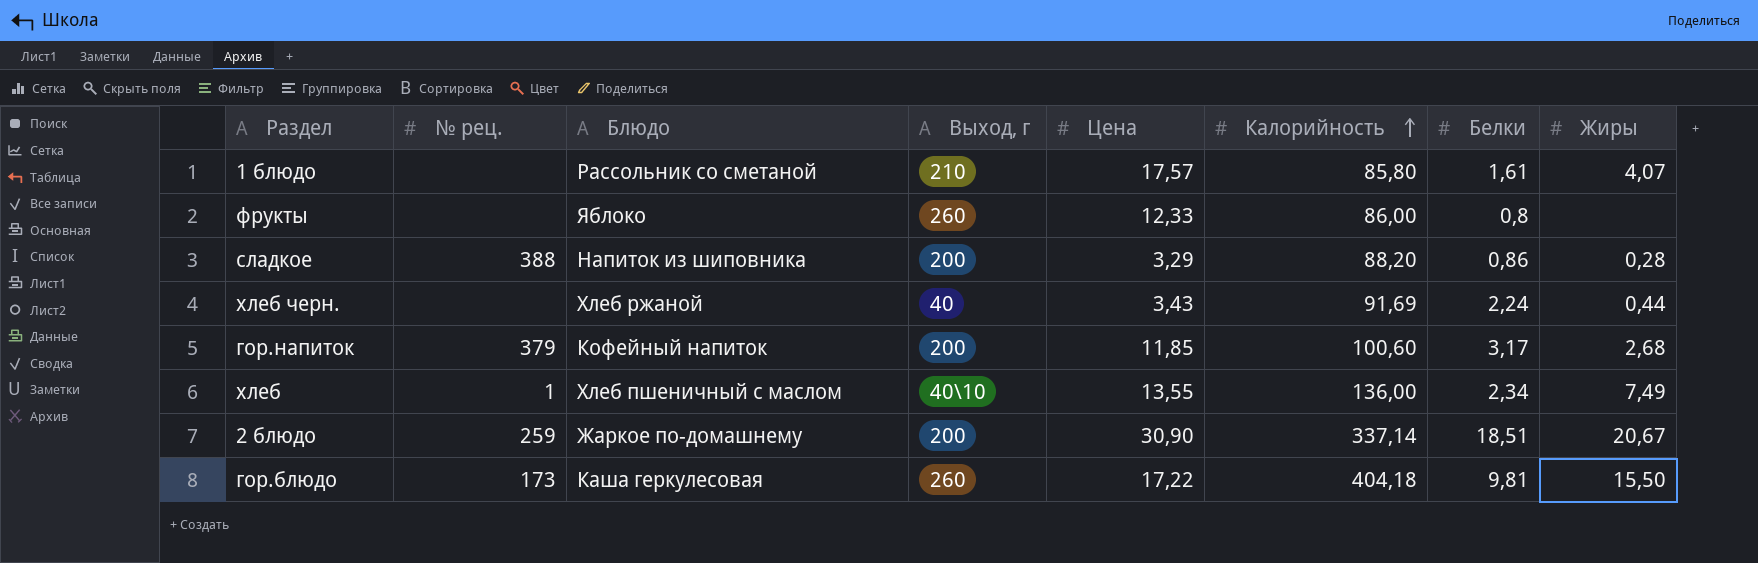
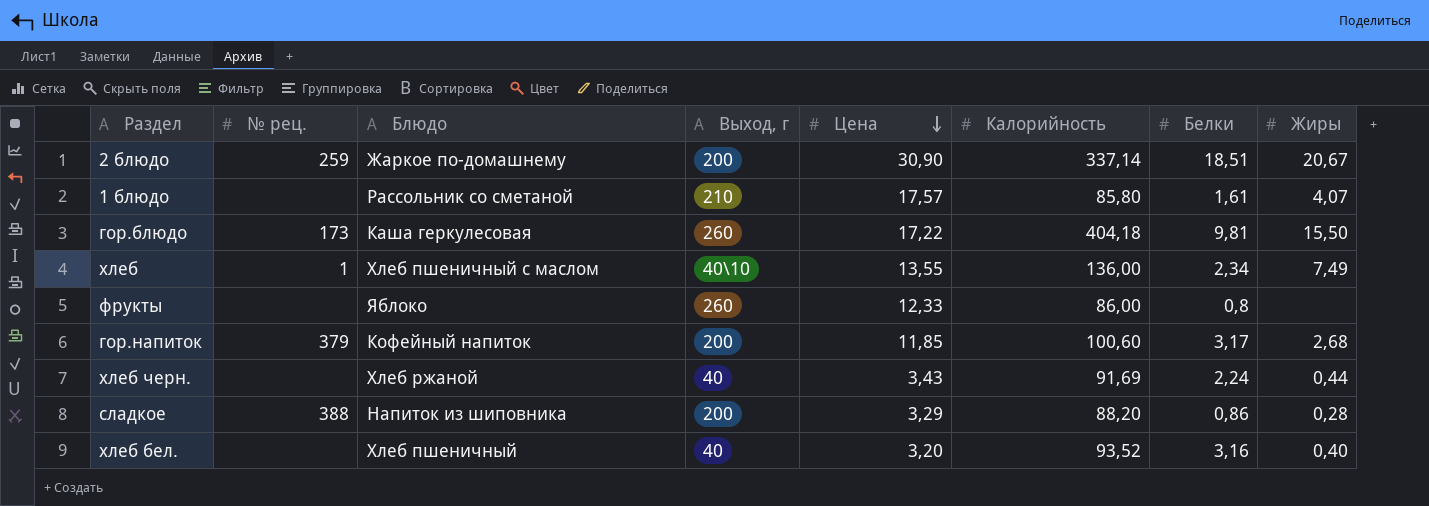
row order: Калорийность ascending -> Цена descending
row хлеб бел.: none -> none | Хлеб пшеничный | 40 | 3,20 | 93,52 | 3,16 | 0,40

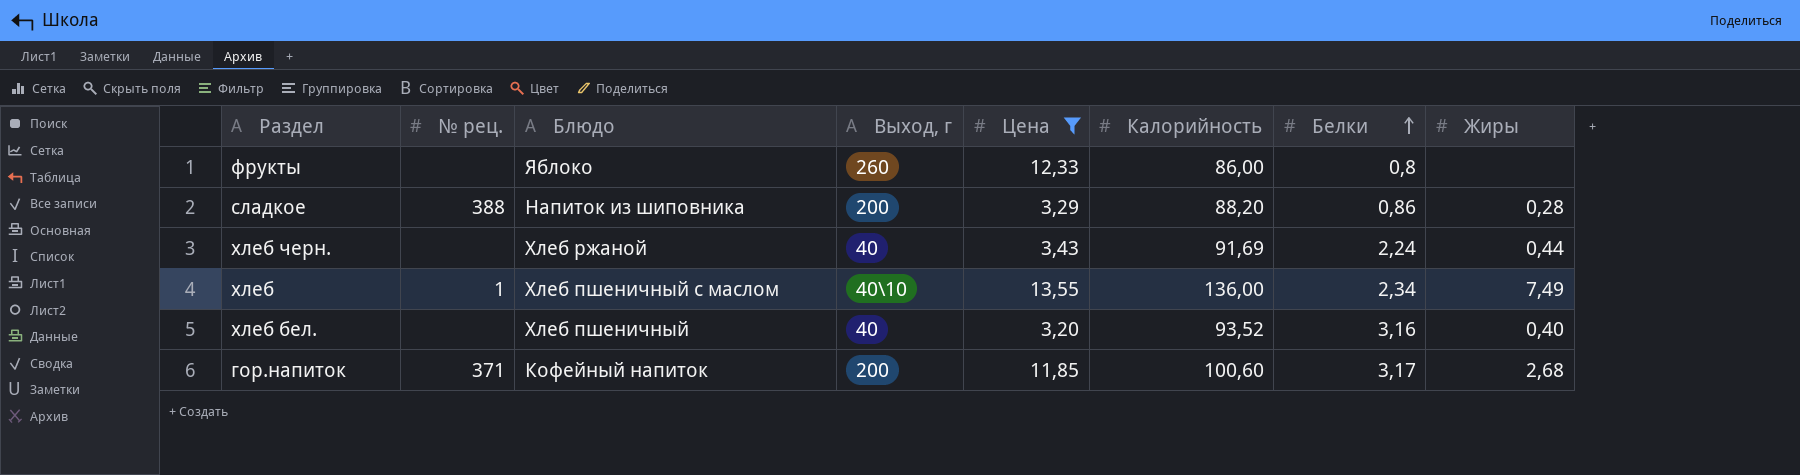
filter: none -> Цена <= 13,55
row order: Цена descending -> Белки ascending
гор.напиток | № рец.: 379 -> 371

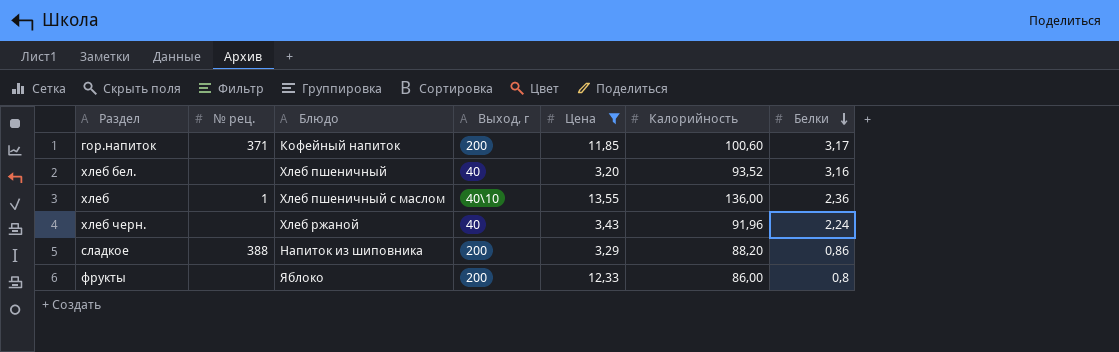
row order: Белки ascending -> Белки descending
column Жиры | position: 8 -> none
хлеб | Белки: 2,34 -> 2,36
хлеб черн. | Калорийность: 91,69 -> 91,96
фрукты | Выход, г: 260 -> 200

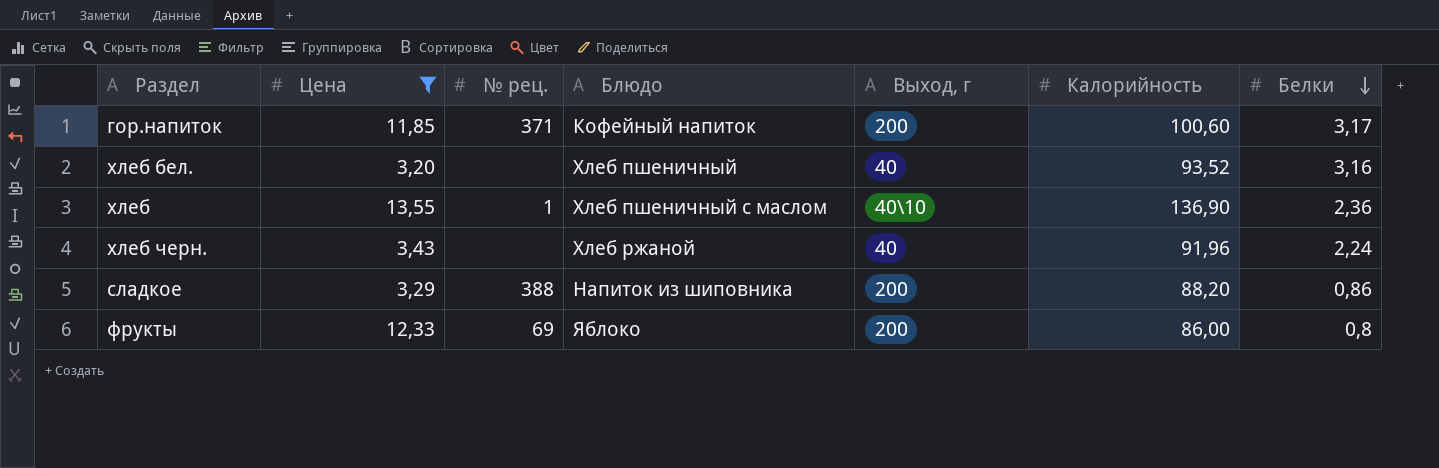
column Цена | position: 5 -> 2
хлеб | Калорийность: 136,00 -> 136,90
фрукты | № рец.: none -> 69

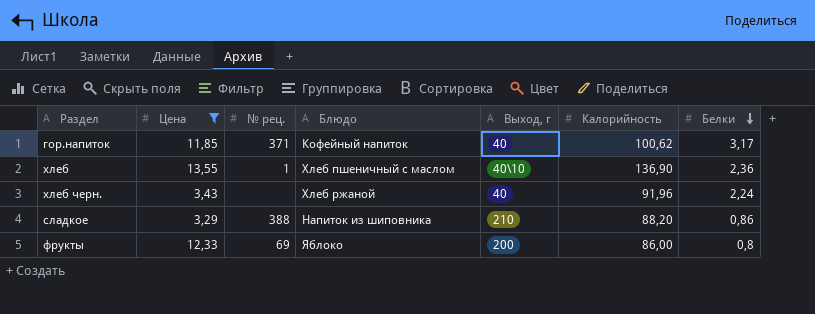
row хлеб бел.: 3,20 | none | Хлеб пшеничный | 40 | 93,52 | 3,16 -> none
гор.напиток | Выход, г: 200 -> 40
гор.напиток | Калорийность: 100,60 -> 100,62
сладкое | Выход, г: 200 -> 210

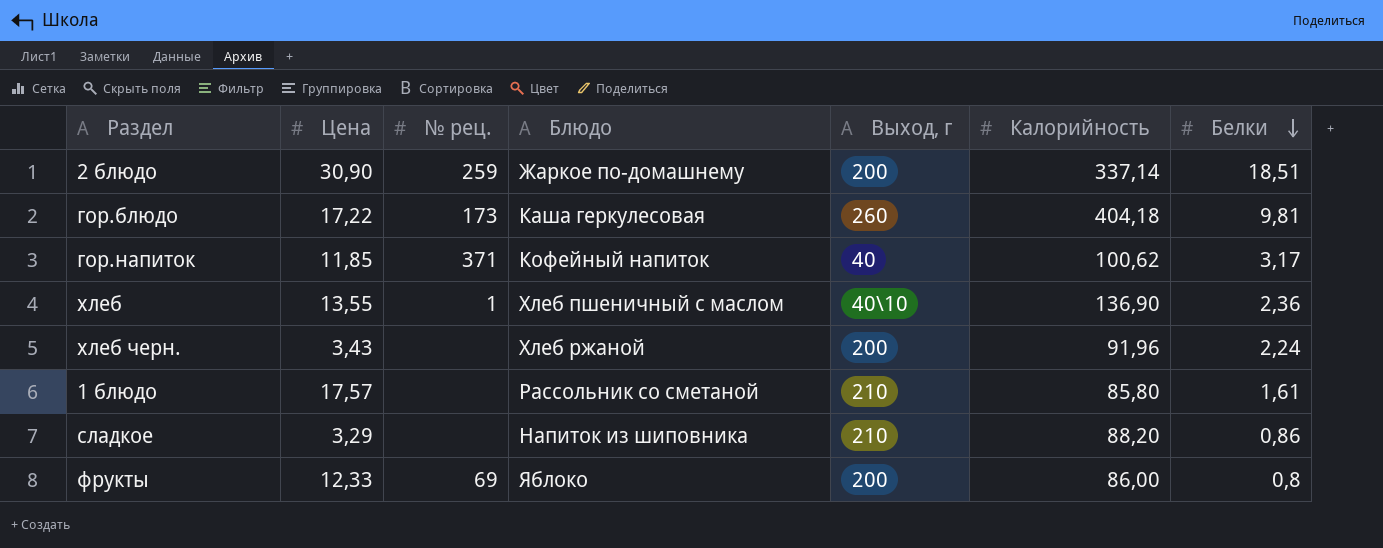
filter: Цена <= 13,55 -> none
хлеб черн. | Выход, г: 40 -> 200
сладкое | № рец.: 388 -> none

